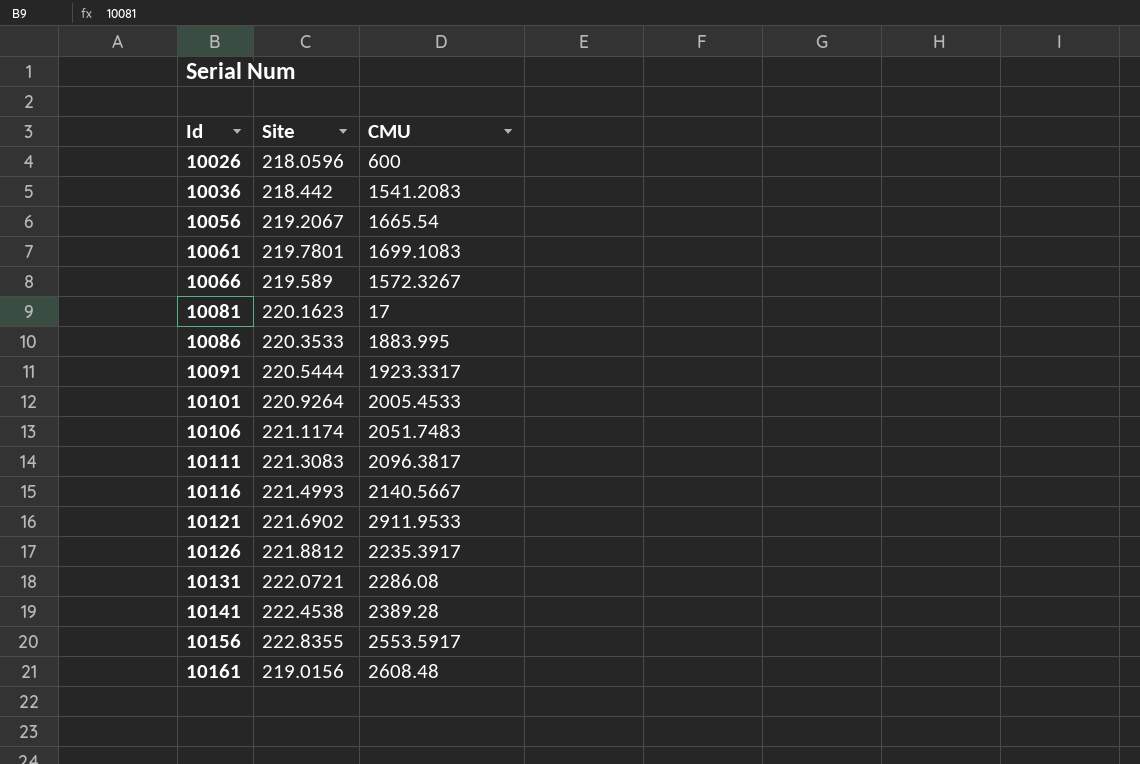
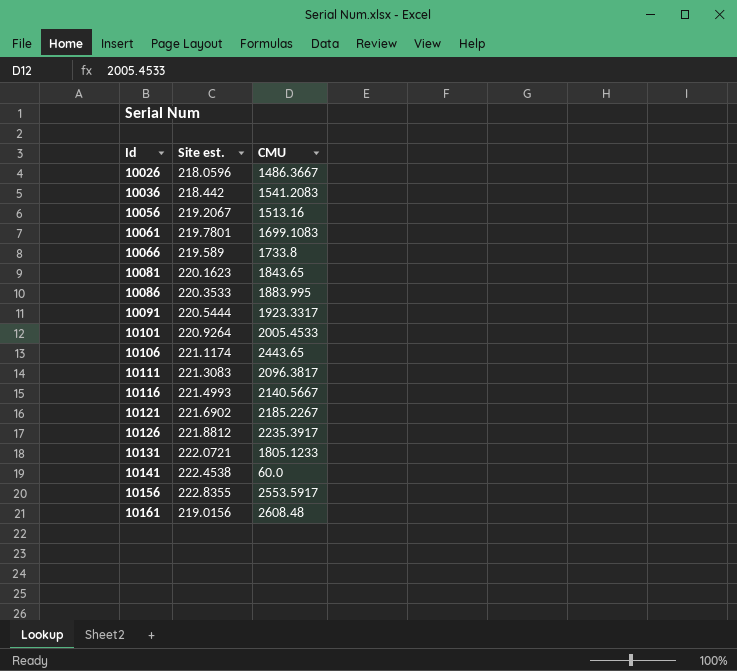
column name: Site -> Site est.
10026 | CMU: 600 -> 1486.3667
10056 | CMU: 1665.54 -> 1513.16
10066 | CMU: 1572.3267 -> 1733.8
10081 | CMU: 17 -> 1843.65
10106 | CMU: 2051.7483 -> 2443.65
10121 | CMU: 2911.9533 -> 2185.2267
10131 | CMU: 2286.08 -> 1805.1233
10141 | CMU: 2389.28 -> 60.0

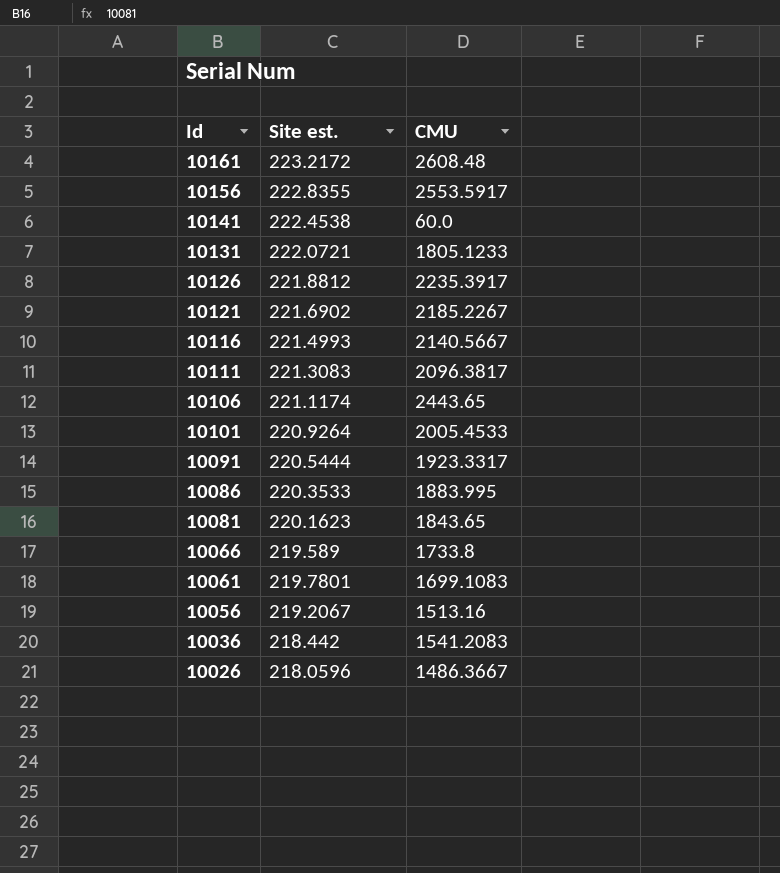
row order: Id ascending -> Id descending
10161 | Site est.: 219.0156 -> 223.2172

